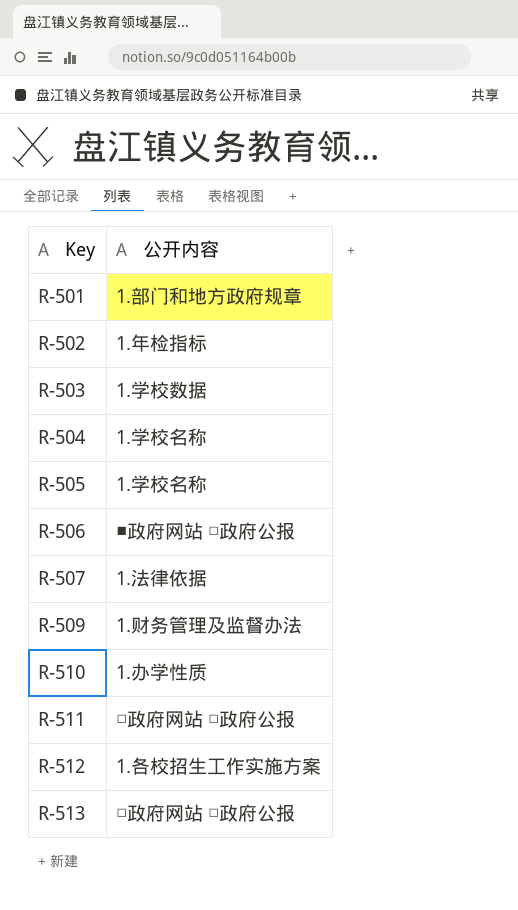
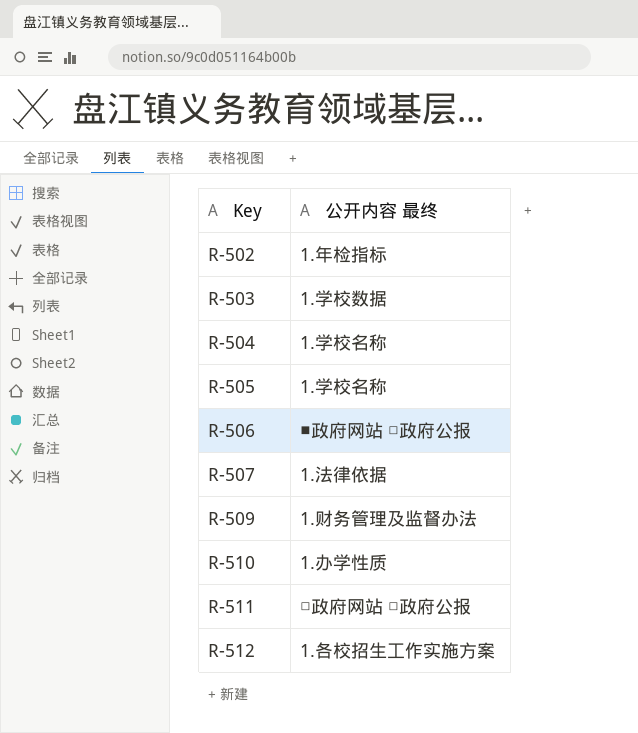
column name: 公开内容 -> 公开内容 最终
row R-501: 1.部门和地方政府规章 -> none
row R-513: □政府网站 □政府公报 -> none

